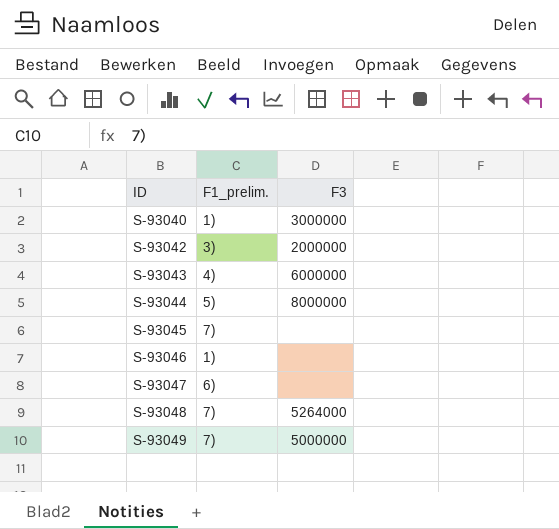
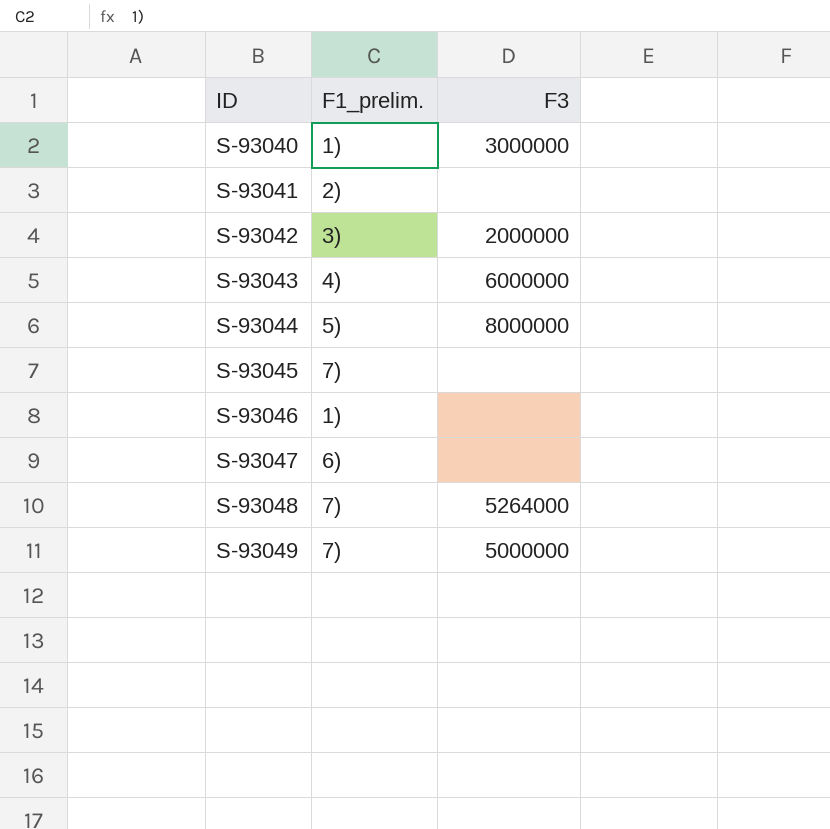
row S-93041: none -> 2) | none

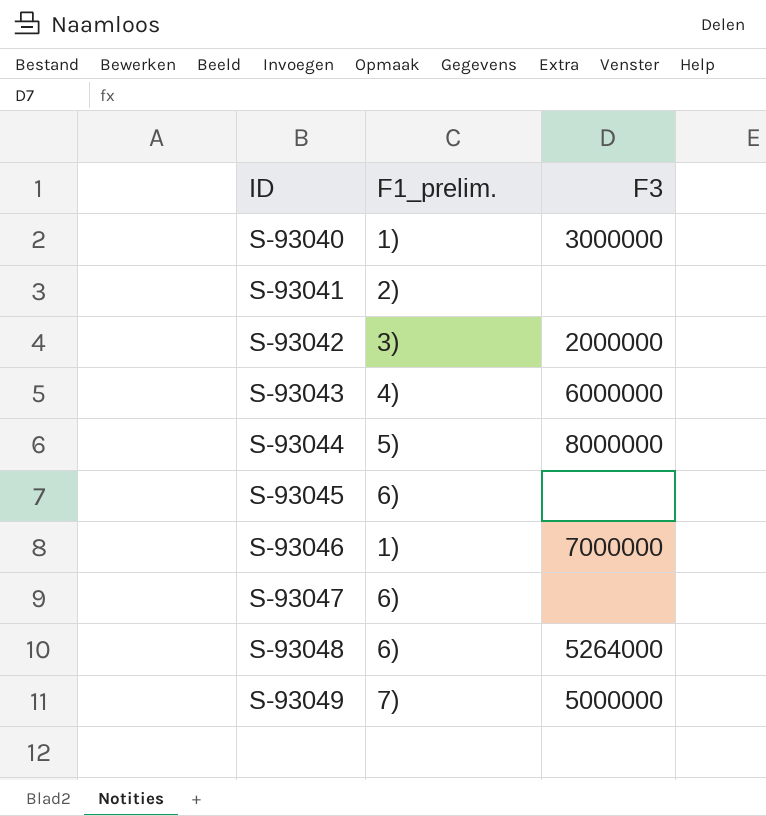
S-93045 | F1_prelim.: 7) -> 6)
S-93046 | F3: none -> 7000000
S-93048 | F1_prelim.: 7) -> 6)

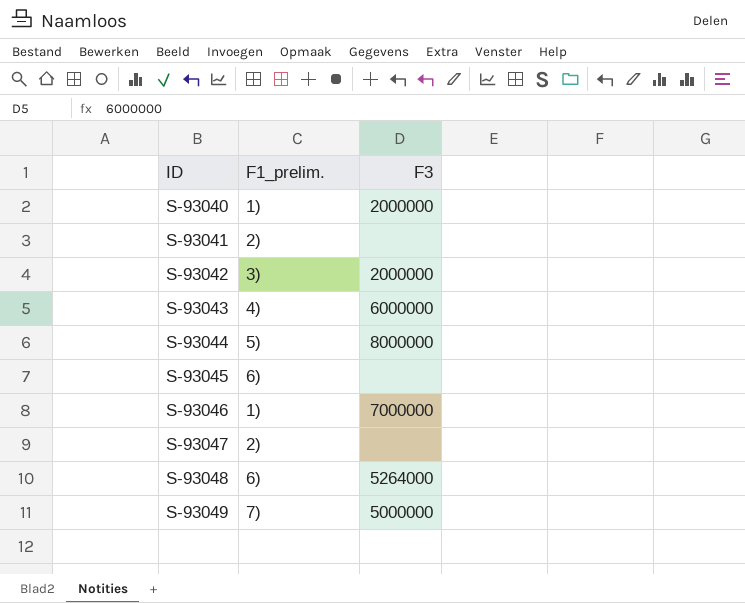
S-93040 | F3: 3000000 -> 2000000
S-93047 | F1_prelim.: 6) -> 2)

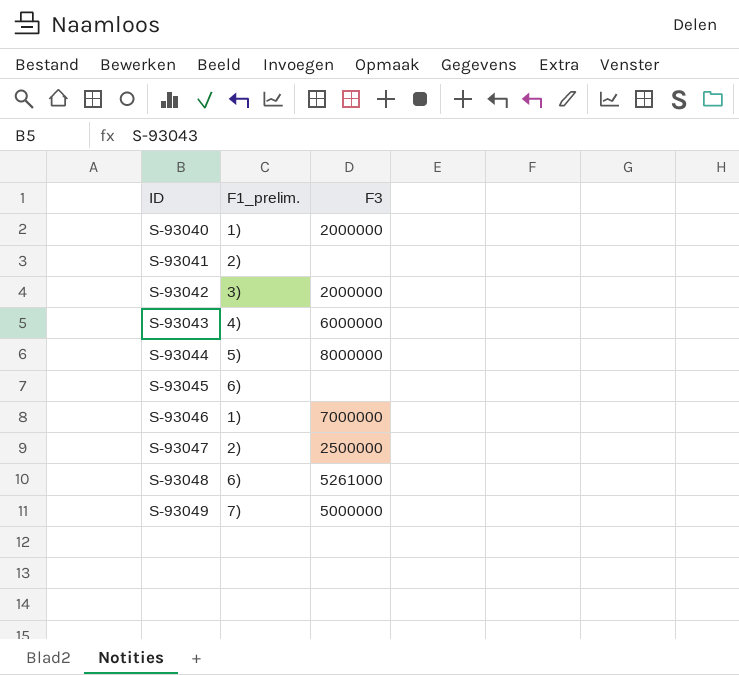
S-93047 | F3: none -> 2500000
S-93048 | F3: 5264000 -> 5261000

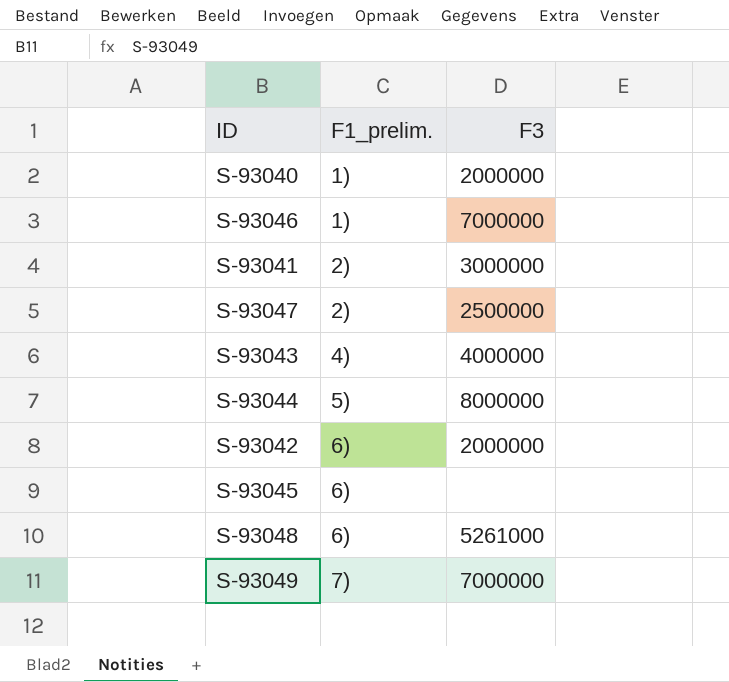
row order: ID ascending -> F1_prelim. ascending
S-93041 | F3: none -> 3000000
S-93043 | F3: 6000000 -> 4000000
S-93042 | F1_prelim.: 3) -> 6)
S-93049 | F3: 5000000 -> 7000000

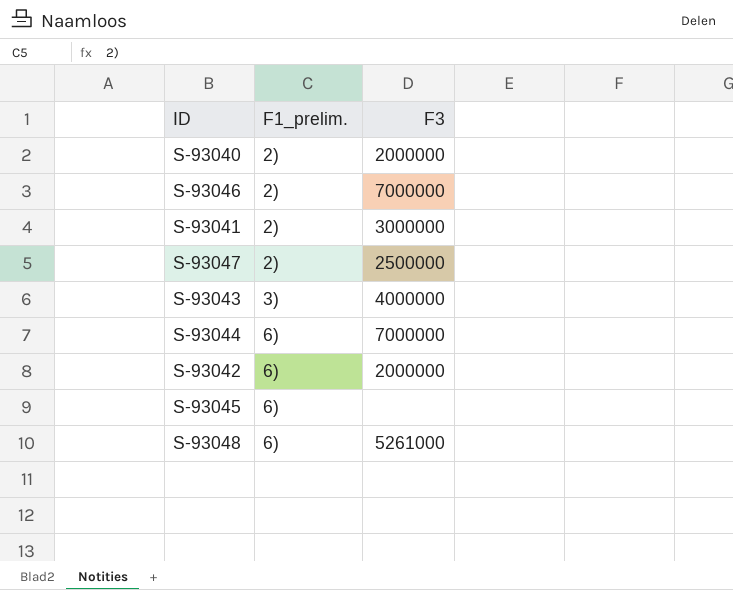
row S-93049: 7) | 7000000 -> none
S-93040 | F1_prelim.: 1) -> 2)
S-93046 | F1_prelim.: 1) -> 2)
S-93043 | F1_prelim.: 4) -> 3)
S-93044 | F1_prelim.: 5) -> 6)
S-93044 | F3: 8000000 -> 7000000

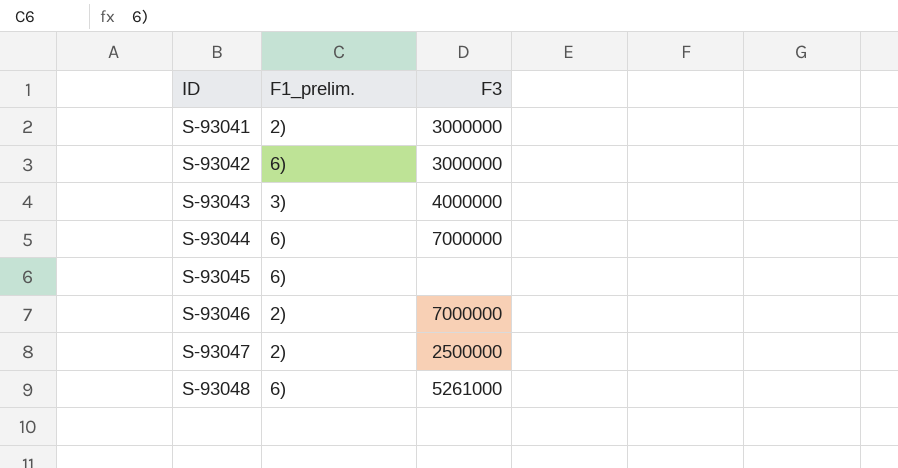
row order: F1_prelim. ascending -> ID ascending
row S-93040: 2) | 2000000 -> none
S-93042 | F3: 2000000 -> 3000000

